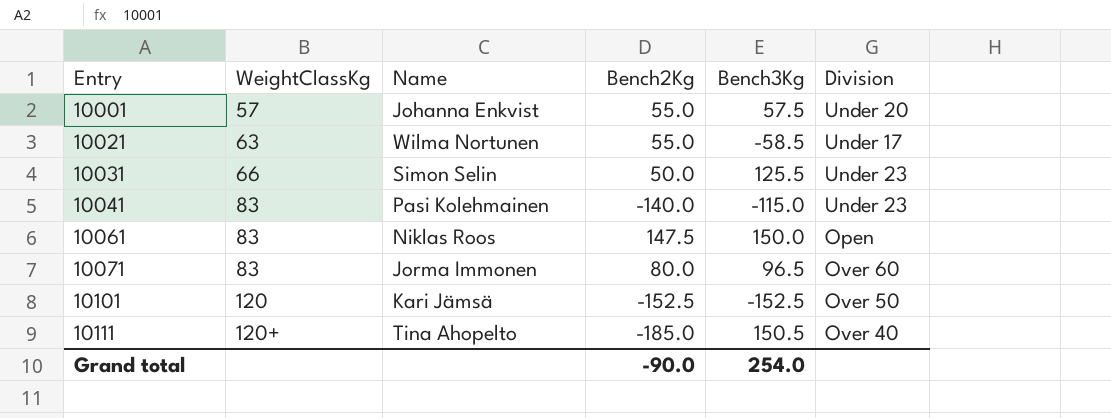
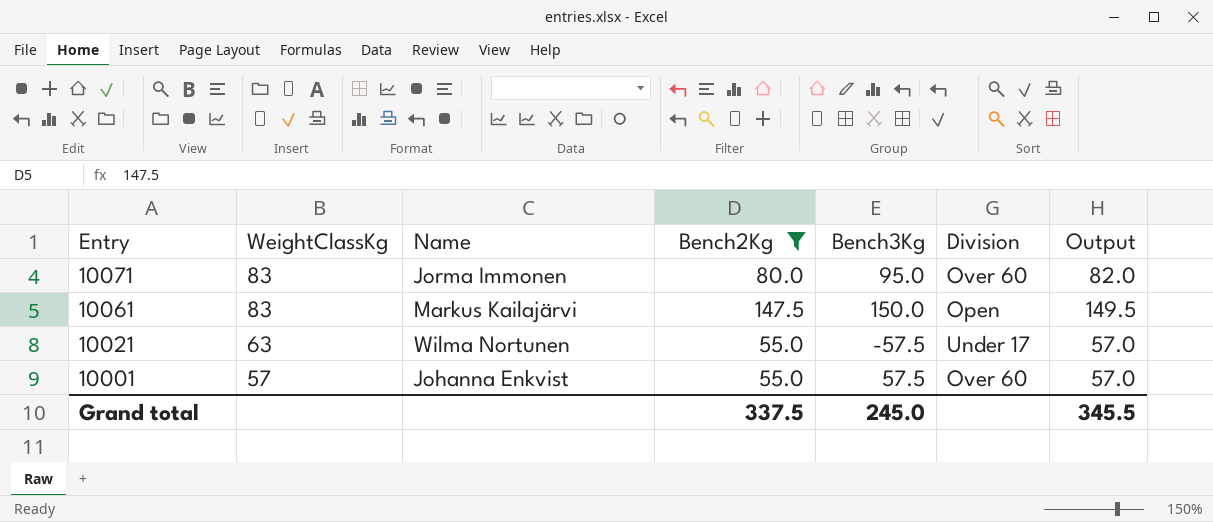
filter: none -> Bench2Kg >= 55.0
row order: Entry ascending -> Entry descending
column Output | formula: none -> [Bench2Kg] + 2
10071 | Bench3Kg: 96.5 -> 95.0
10061 | Name: Niklas Roos -> Markus Kailajärvi
10021 | Bench3Kg: -58.5 -> -57.5
10001 | Division: Under 20 -> Over 60
Grand total | Bench2Kg: -90.0 -> 337.5
Grand total | Bench3Kg: 254.0 -> 245.0

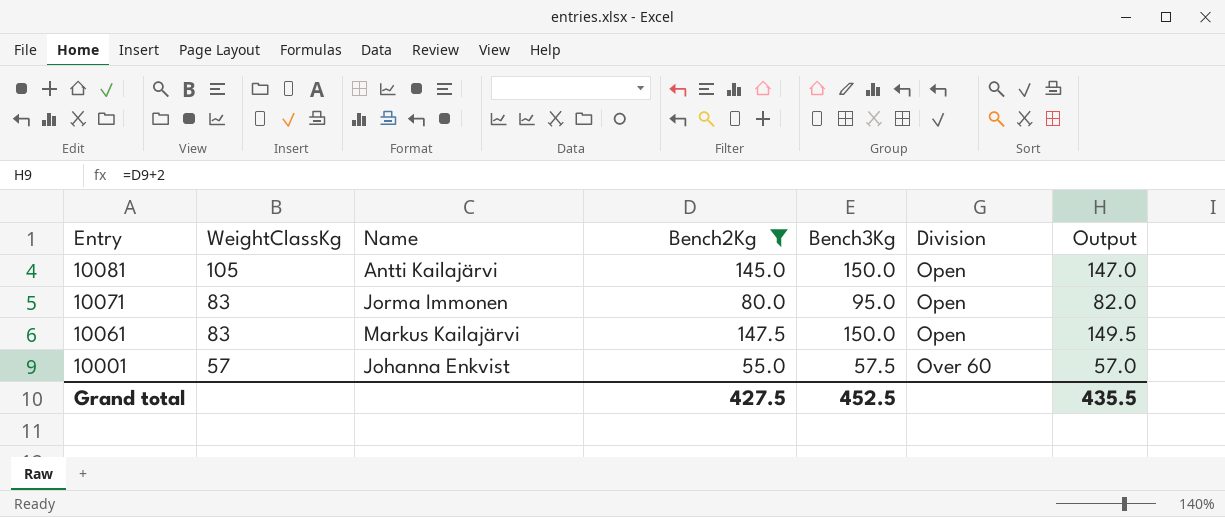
row 10021: 63 | Wilma Nortunen | 55.0 | -57.5 | Under 17 | 57.0 -> none
row 10081: none -> 105 | Antti Kailajärvi | 145.0 | 150.0 | Open | 147.0
10071 | Division: Over 60 -> Open
Grand total | Bench2Kg: 337.5 -> 427.5
Grand total | Bench3Kg: 245.0 -> 452.5
Grand total | Output: 345.5 -> 435.5

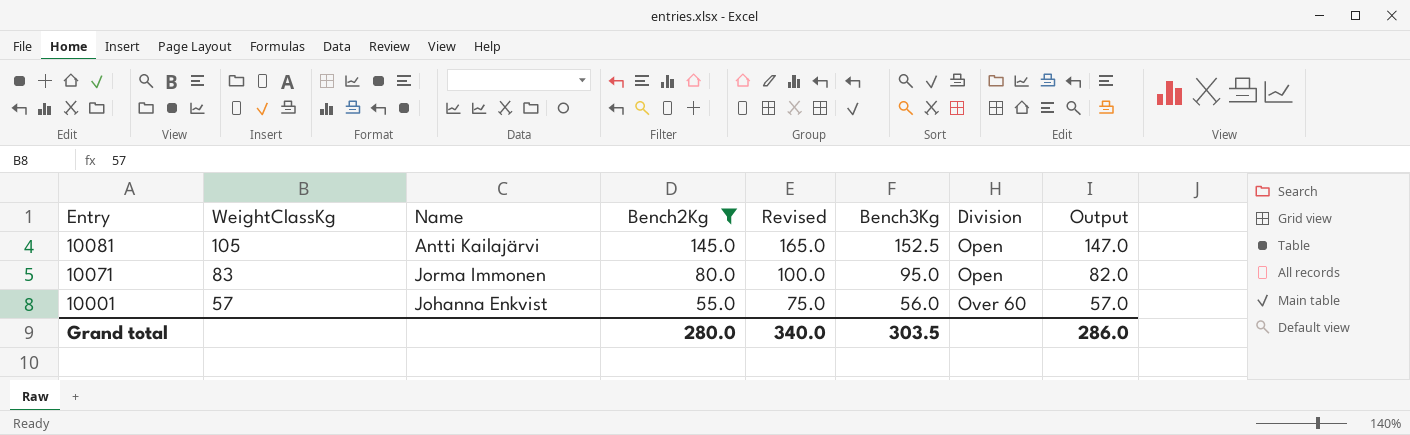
column Revised | formula: none -> [Bench2Kg] + 20
row 10061: 83 | Markus Kailajärvi | 147.5 | 150.0 | Open | 149.5 -> none
10081 | Bench3Kg: 150.0 -> 152.5
10001 | Bench3Kg: 57.5 -> 56.0
Grand total | Bench2Kg: 427.5 -> 280.0
Grand total | Bench3Kg: 452.5 -> 303.5
Grand total | Output: 435.5 -> 286.0

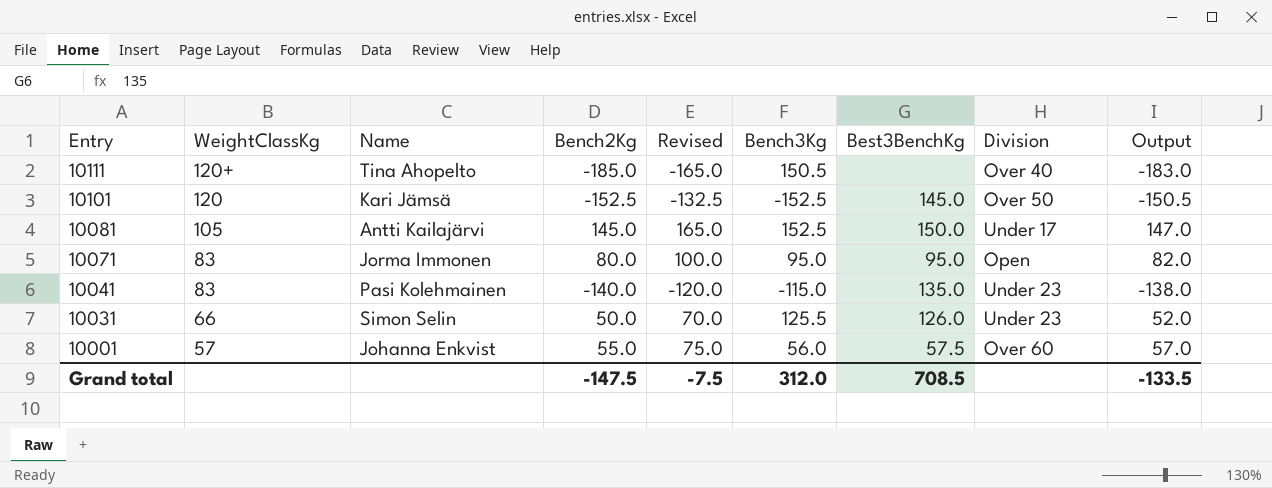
filter: Bench2Kg >= 55.0 -> none
column Best3BenchKg | position: none -> 7
10081 | Division: Open -> Under 17
Grand total | Bench2Kg: 280.0 -> -147.5
Grand total | Revised: 340.0 -> -7.5
Grand total | Bench3Kg: 303.5 -> 312.0
Grand total | Output: 286.0 -> -133.5

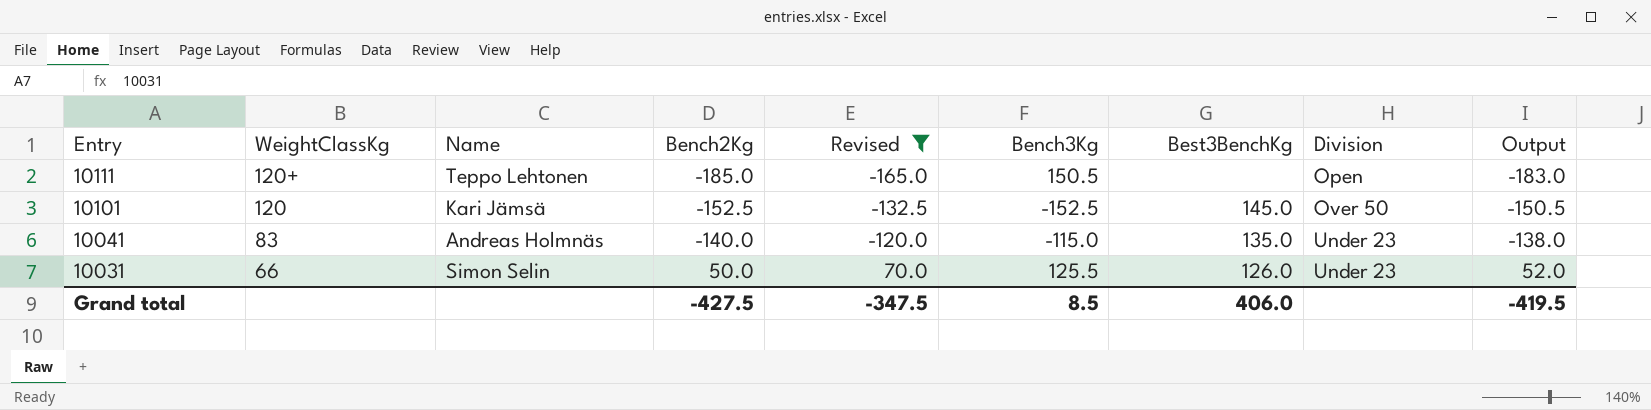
filter: none -> Revised <= 70.0
10111 | Name: Tina Ahopelto -> Teppo Lehtonen
10111 | Division: Over 40 -> Open
10041 | Name: Pasi Kolehmainen -> Andreas Holmnäs
Grand total | Bench2Kg: -147.5 -> -427.5
Grand total | Revised: -7.5 -> -347.5
Grand total | Bench3Kg: 312.0 -> 8.5
Grand total | Best3BenchKg: 708.5 -> 406.0
Grand total | Output: -133.5 -> -419.5

